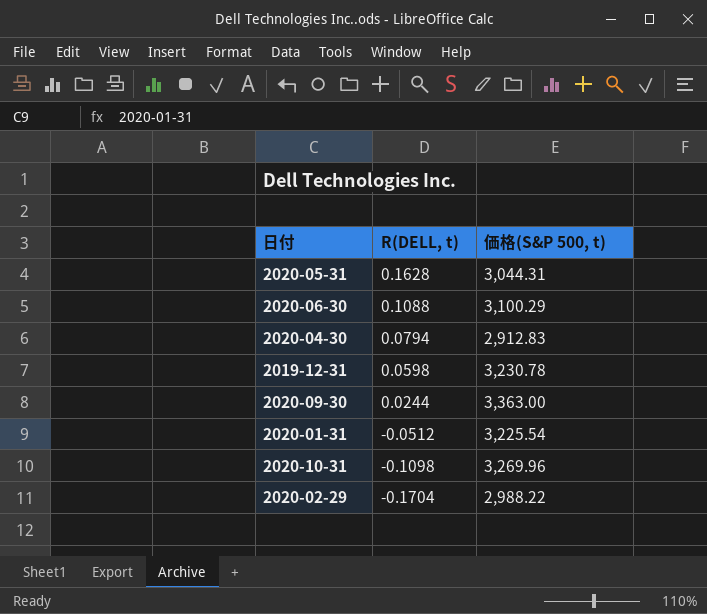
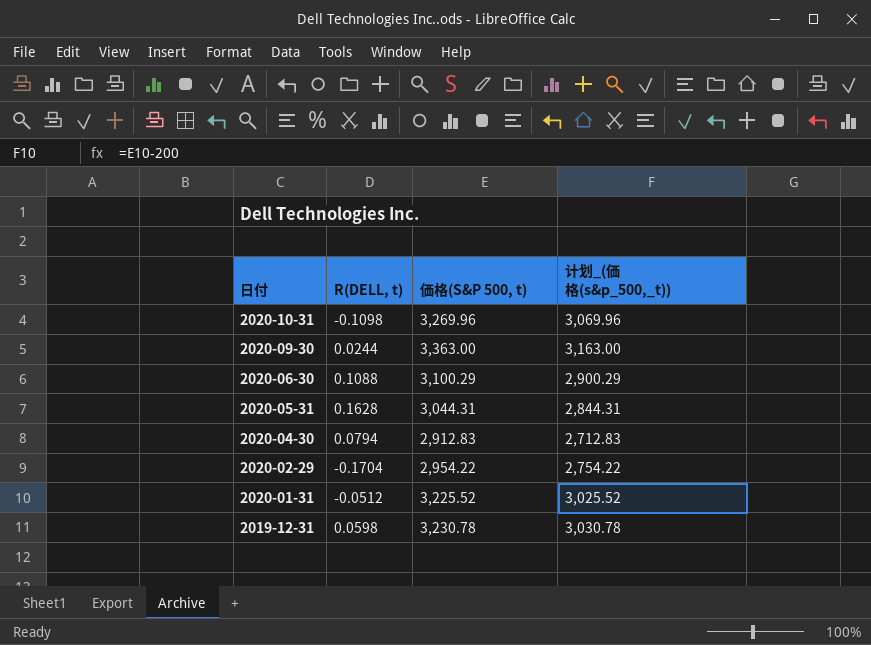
row order: R(DELL, t) descending -> 日付 descending
column 计划_(価格(s&p_500,_t)) | formula: none -> [価格(S&P 500, t)] - 200
2020-02-29 | 価格(S&P 500, t): 2,988.22 -> 2,954.22
2020-01-31 | 価格(S&P 500, t): 3,225.54 -> 3,225.52

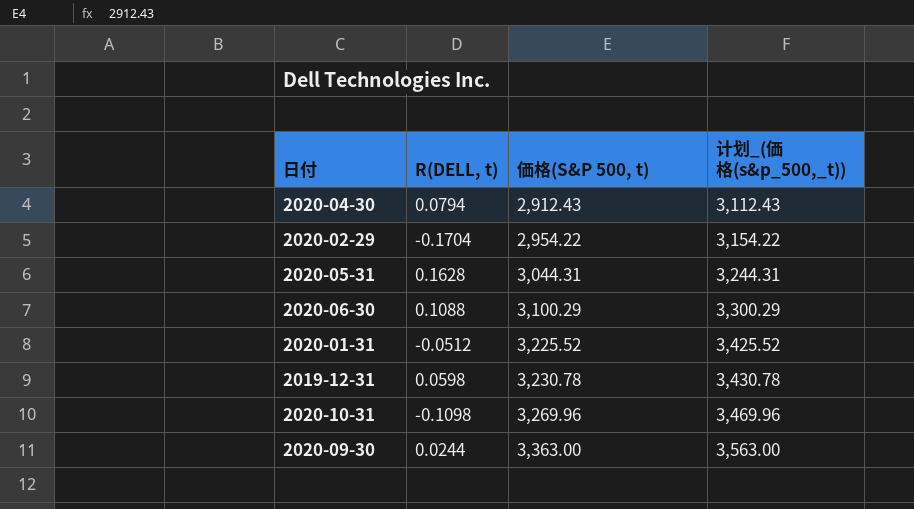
row order: 日付 descending -> 価格(S&P 500, t) ascending
column 计划_(価格(s&p_500,_t)) | formula: [価格(S&P 500, t)] - 200 -> [価格(S&P 500, t)] + 200
2020-04-30 | 価格(S&P 500, t): 2,912.83 -> 2,912.43

